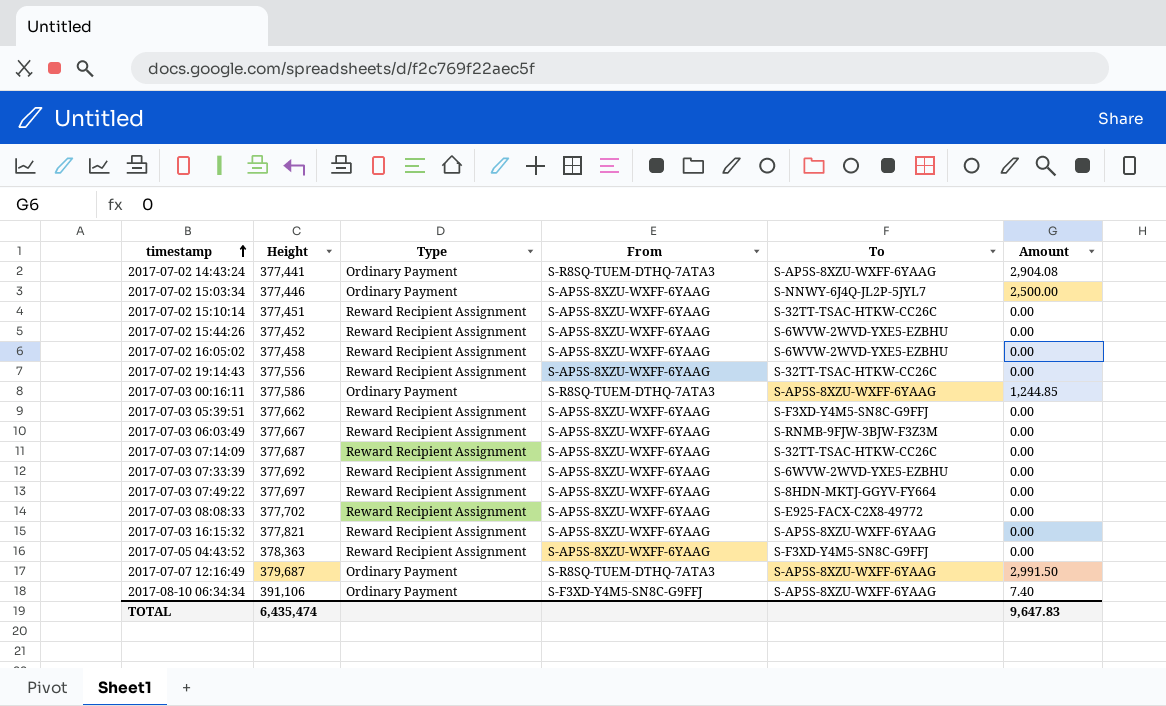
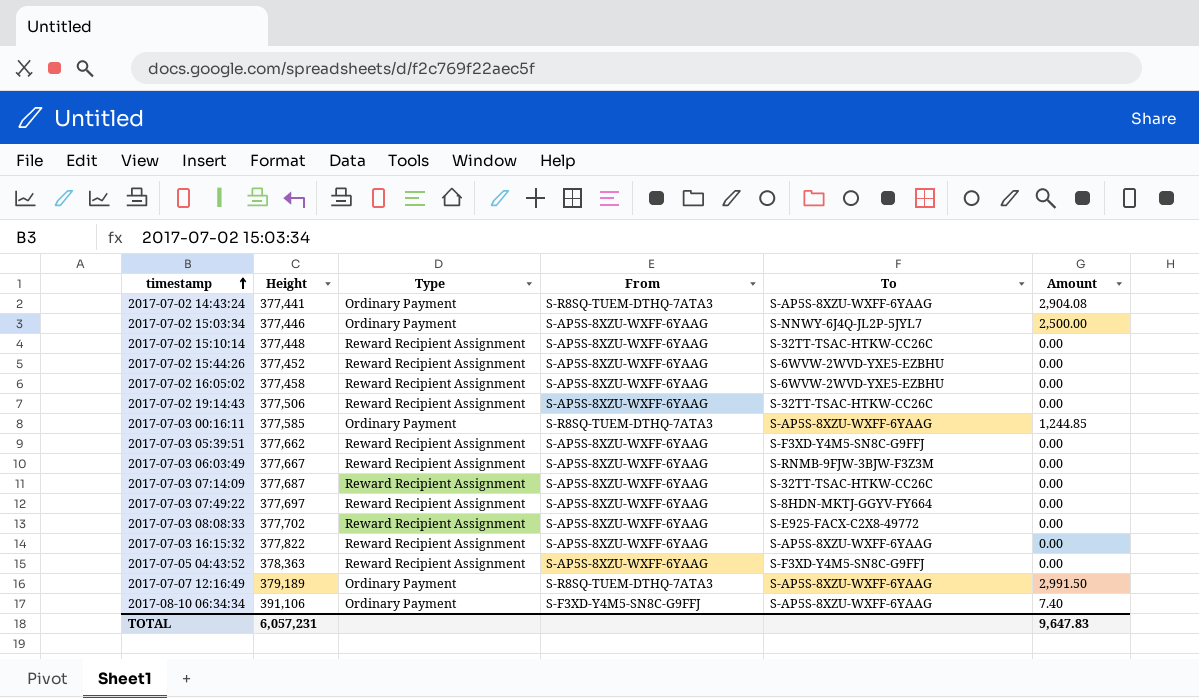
row 2017-07-03 07:33:39: 377,692 | Reward Recipient Assignment | S-AP5S-8XZU-WXFF-6YAAG | S-6WVW-2WVD-YXE5-EZBHU | 0.00 -> none
2017-07-02 15:10:14 | Height: 377,451 -> 377,448
2017-07-02 19:14:43 | Height: 377,556 -> 377,506
2017-07-03 00:16:11 | Height: 377,586 -> 377,585
2017-07-03 16:15:32 | Height: 377,821 -> 377,822
2017-07-07 12:16:49 | Height: 379,687 -> 379,189
TOTAL | Height: 6,435,474 -> 6,057,231

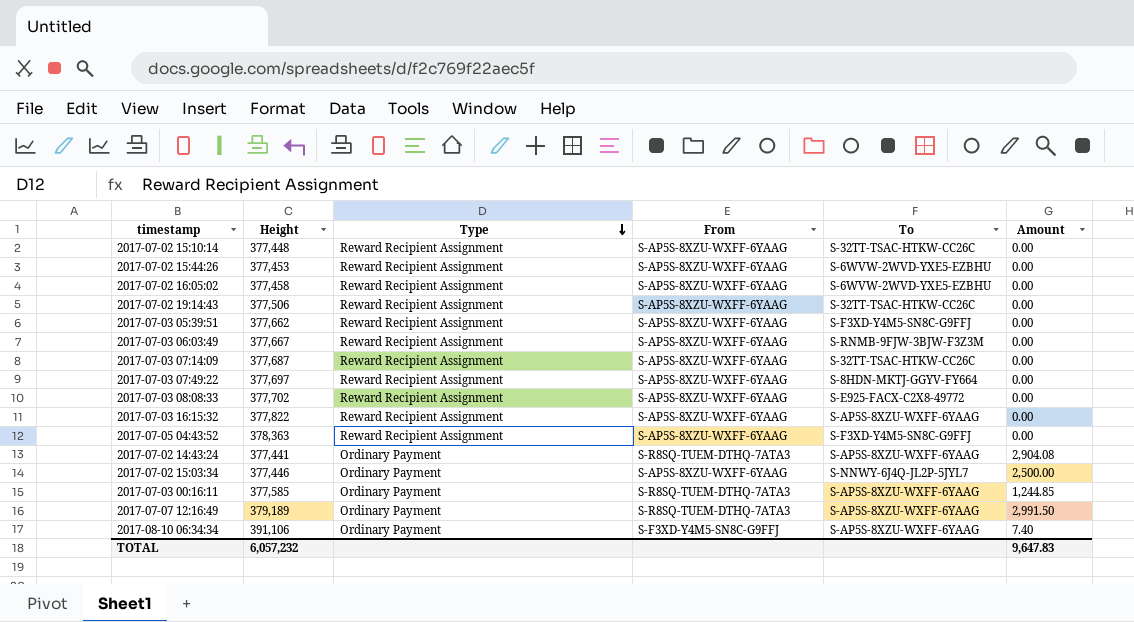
row order: timestamp ascending -> Type descending
2017-07-02 15:44:26 | Height: 377,452 -> 377,453
TOTAL | Height: 6,057,231 -> 6,057,232

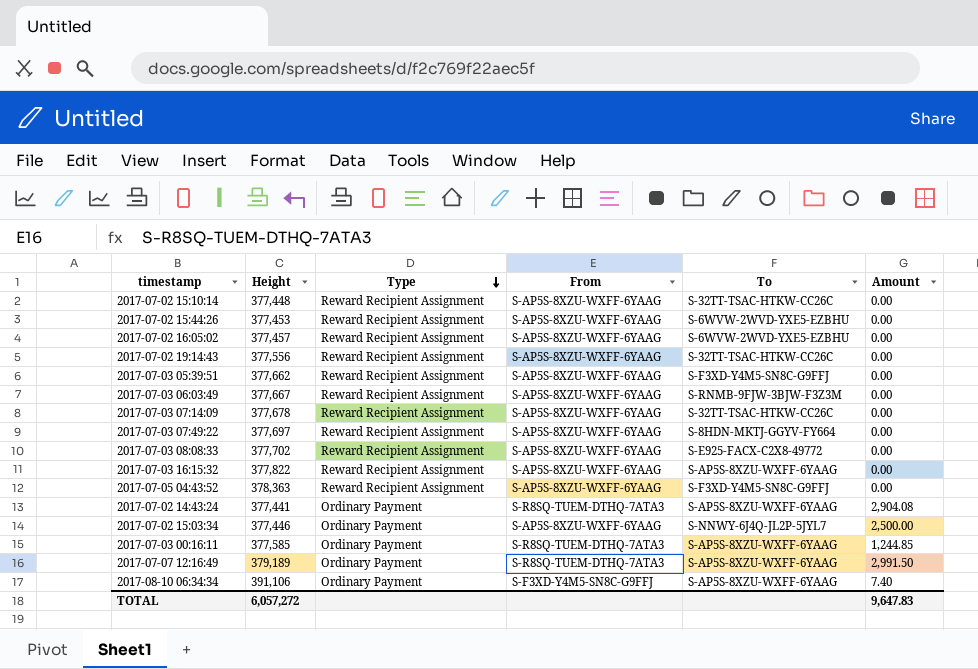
2017-07-02 16:05:02 | Height: 377,458 -> 377,457
2017-07-02 19:14:43 | Height: 377,506 -> 377,556
2017-07-03 07:14:09 | Height: 377,687 -> 377,678
TOTAL | Height: 6,057,232 -> 6,057,272

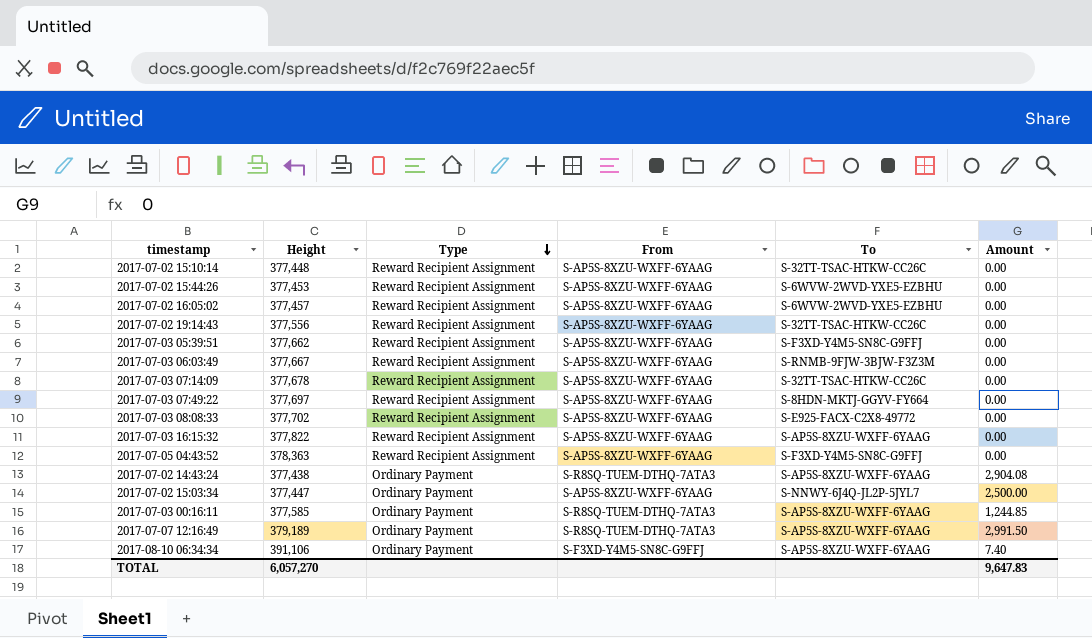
2017-07-02 14:43:24 | Height: 377,441 -> 377,438
2017-07-02 15:03:34 | Height: 377,446 -> 377,447
TOTAL | Height: 6,057,272 -> 6,057,270

